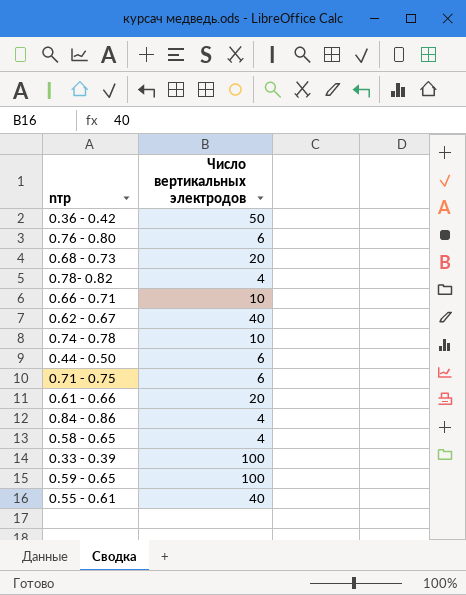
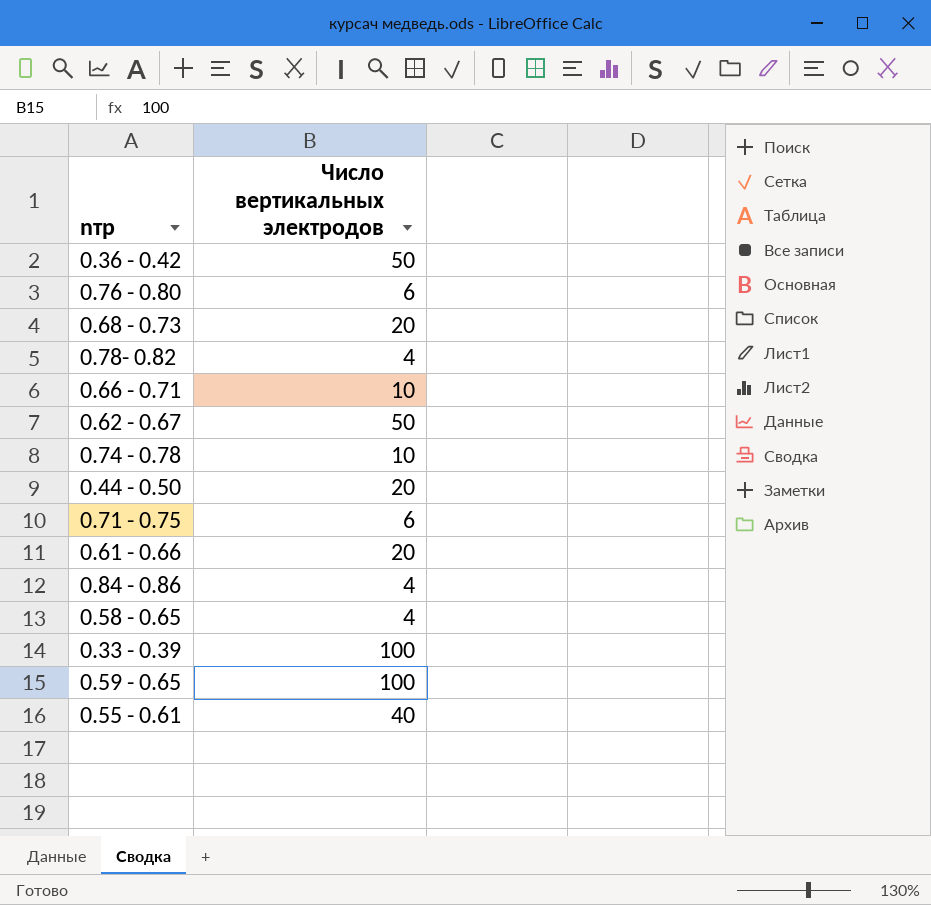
0.62 - 0.67 | Число вертикальных электродов: 40 -> 50
0.44 - 0.50 | Число вертикальных электродов: 6 -> 20

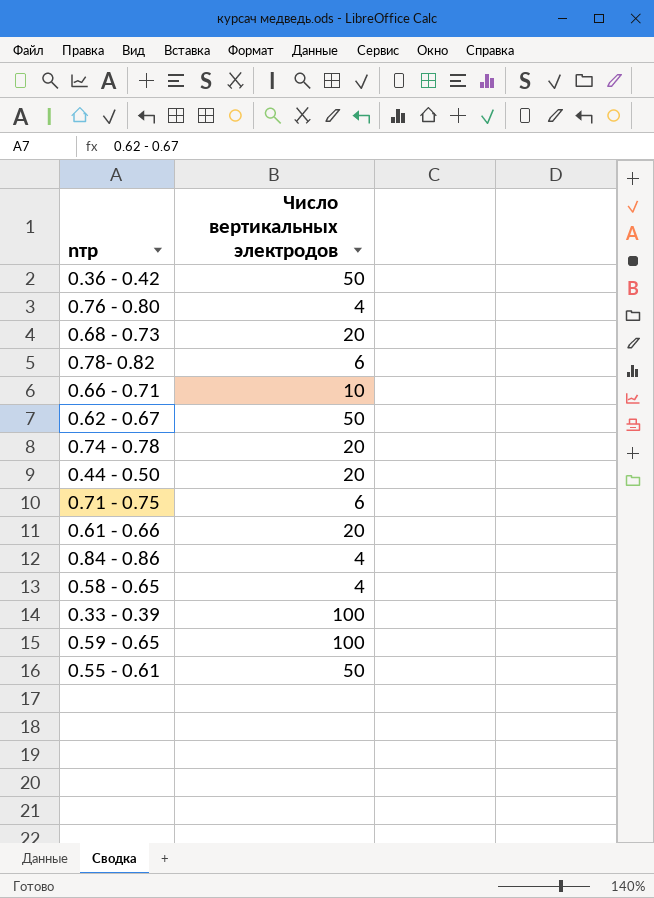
0.76 - 0.80 | Число вертикальных электродов: 6 -> 4
0.78- 0.82 | Число вертикальных электродов: 4 -> 6
0.74 - 0.78 | Число вертикальных электродов: 10 -> 20
0.55 - 0.61 | Число вертикальных электродов: 40 -> 50

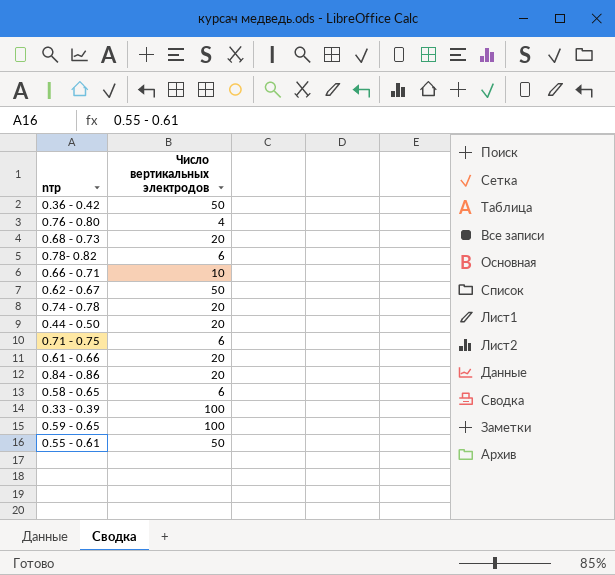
0.84 - 0.86 | Число вертикальных электродов: 4 -> 20
0.58 - 0.65 | Число вертикальных электродов: 4 -> 6

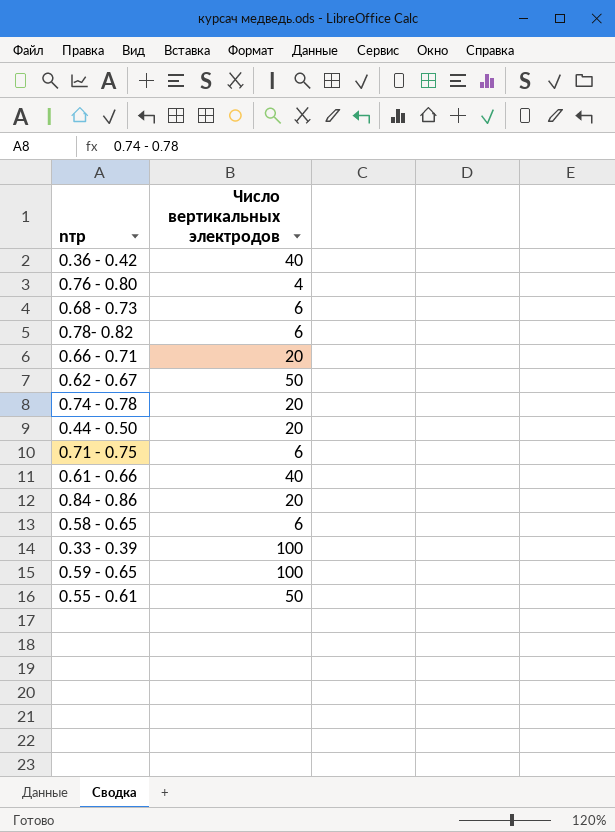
0.36 - 0.42 | Число вертикальных электродов: 50 -> 40
0.68 - 0.73 | Число вертикальных электродов: 20 -> 6
0.66 - 0.71 | Число вертикальных электродов: 10 -> 20
0.61 - 0.66 | Число вертикальных электродов: 20 -> 40

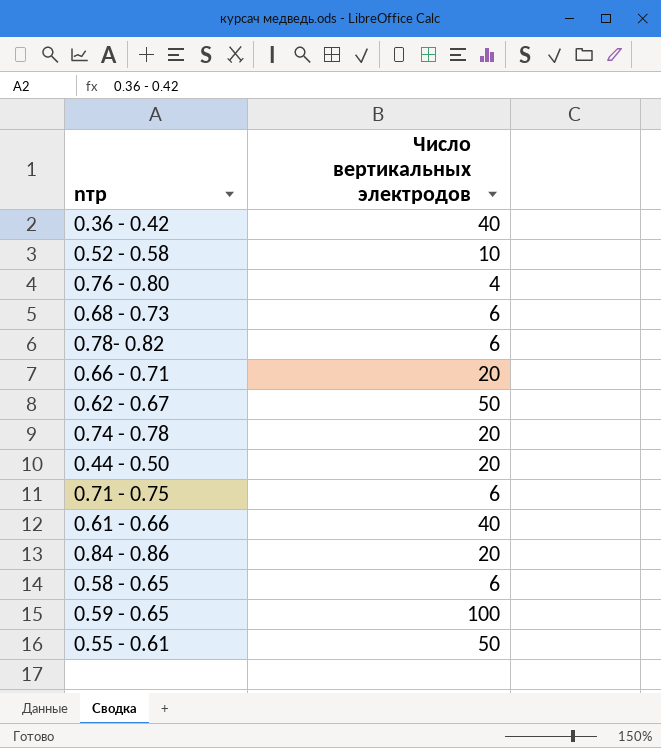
row 0.33 - 0.39: 100 -> none
row 0.52 - 0.58: none -> 10

